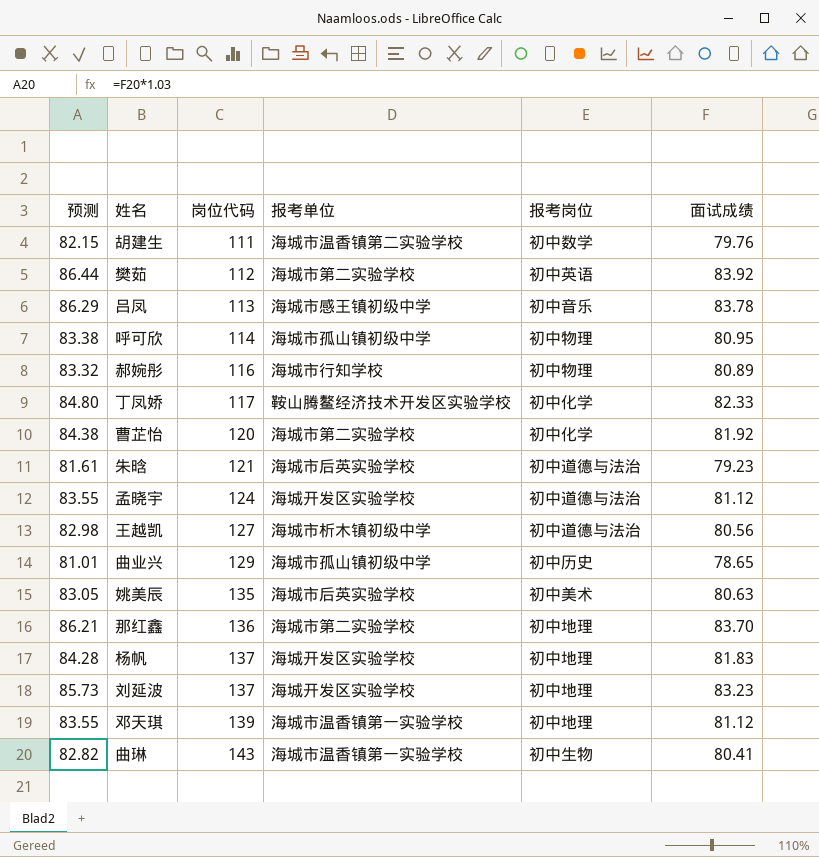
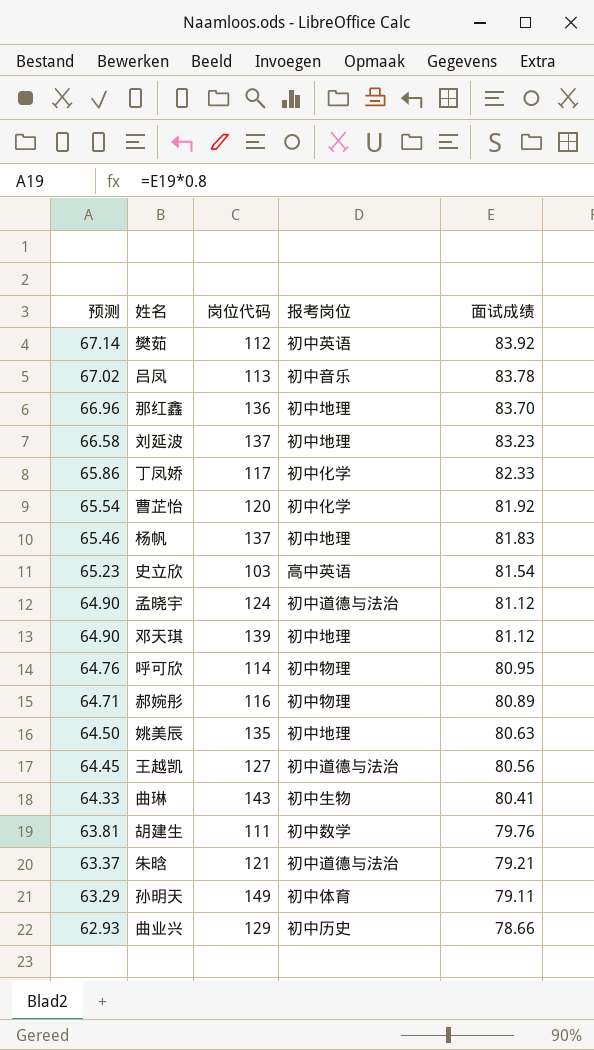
row order: 岗位代码 ascending -> 预测 descending
column 报考单位 | position: 4 -> none
column 预测 | formula: [面试成绩] * 1.03 -> [面试成绩] * 0.8
row 史立欣: none -> 65.23 | 103 | 高中英语 | 81.54
姚美辰 | 报考岗位: 初中美术 -> 初中地理
朱晗 | 面试成绩: 79.23 -> 79.21
row 孙明天: none -> 63.29 | 149 | 初中体育 | 79.11
曲业兴 | 面试成绩: 78.65 -> 78.66

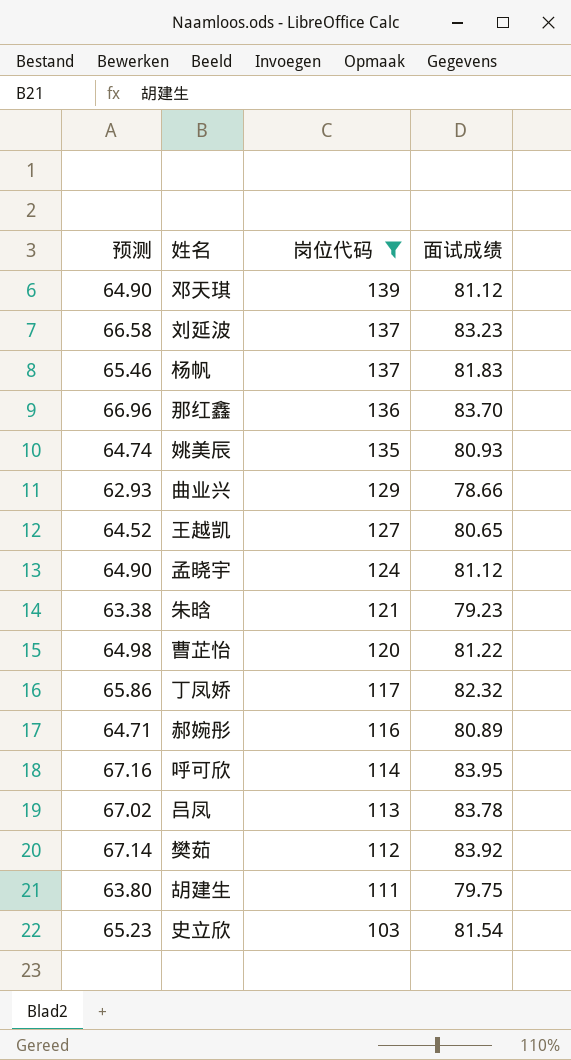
filter: none -> 岗位代码 <= 139
row order: 预测 descending -> 岗位代码 descending
column 报考岗位 | position: 4 -> none
姚美辰 | 预测: 64.50 -> 64.74
姚美辰 | 面试成绩: 80.63 -> 80.93
王越凯 | 预测: 64.45 -> 64.52
王越凯 | 面试成绩: 80.56 -> 80.65
朱晗 | 预测: 63.37 -> 63.38
朱晗 | 面试成绩: 79.21 -> 79.23
曹芷怡 | 预测: 65.54 -> 64.98
曹芷怡 | 面试成绩: 81.92 -> 81.22
丁凤娇 | 面试成绩: 82.33 -> 82.32
呼可欣 | 预测: 64.76 -> 67.16
呼可欣 | 面试成绩: 80.95 -> 83.95
胡建生 | 预测: 63.81 -> 63.80
胡建生 | 面试成绩: 79.76 -> 79.75

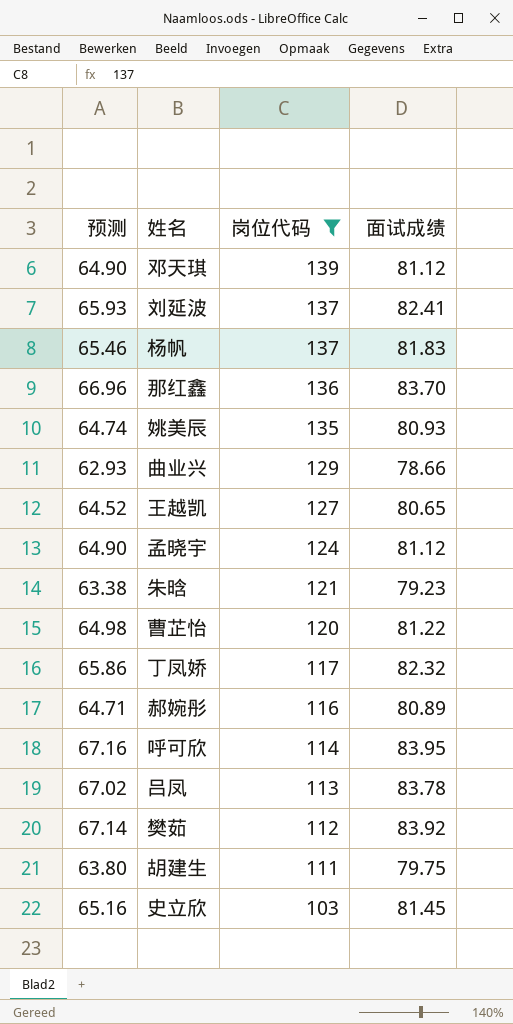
刘延波 | 预测: 66.58 -> 65.93
刘延波 | 面试成绩: 83.23 -> 82.41
史立欣 | 预测: 65.23 -> 65.16
史立欣 | 面试成绩: 81.54 -> 81.45

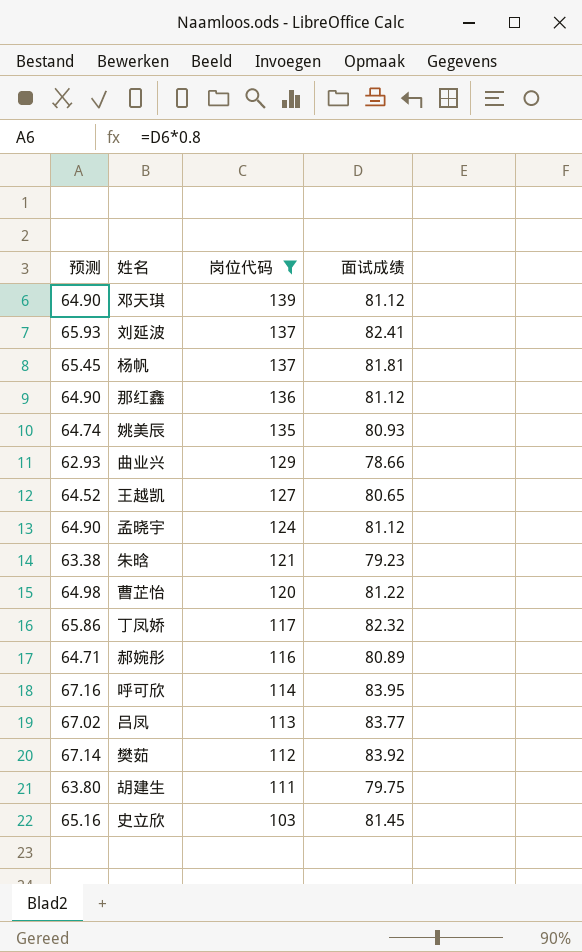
杨帆 | 预测: 65.46 -> 65.45
杨帆 | 面试成绩: 81.83 -> 81.81
那红鑫 | 预测: 66.96 -> 64.90
那红鑫 | 面试成绩: 83.70 -> 81.12
吕凤 | 面试成绩: 83.78 -> 83.77

